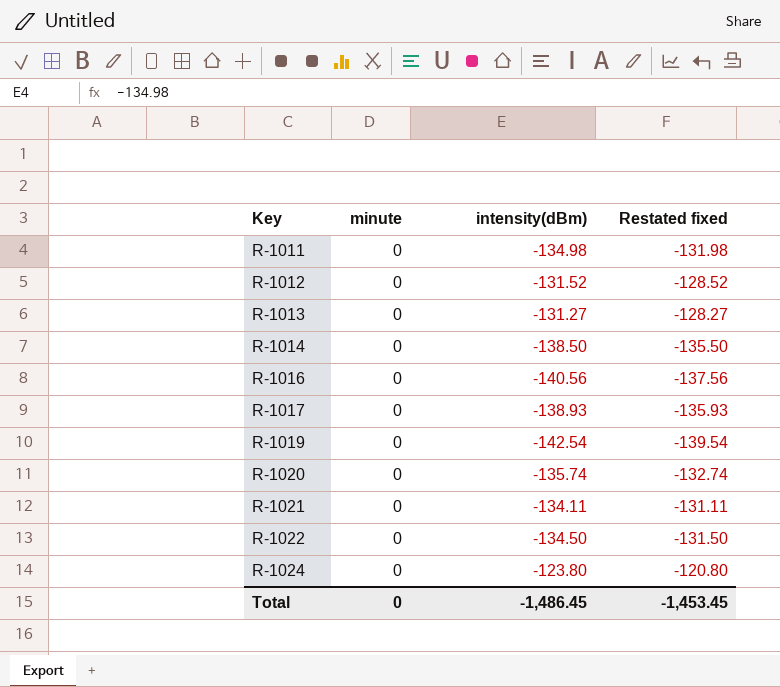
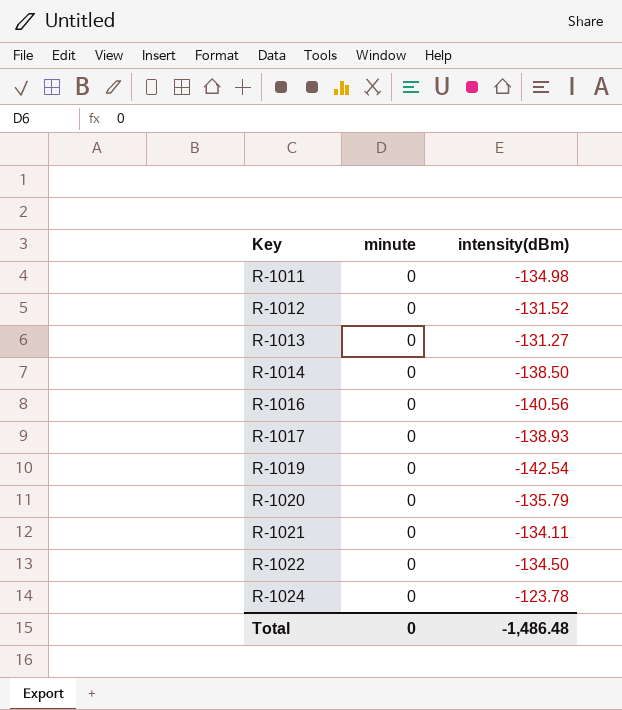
column Restated fixed | formula: [intensity(dBm)] + 3 -> none
R-1020 | intensity(dBm): -135.74 -> -135.79
R-1024 | intensity(dBm): -123.80 -> -123.78
Total | intensity(dBm): -1,486.45 -> -1,486.48

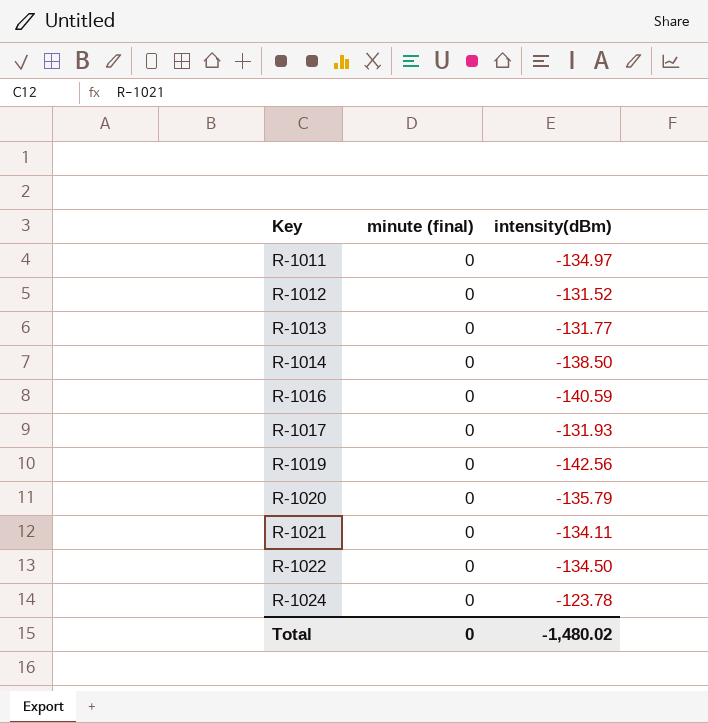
column name: minute -> minute (final)
R-1011 | intensity(dBm): -134.98 -> -134.97
R-1013 | intensity(dBm): -131.27 -> -131.77
R-1016 | intensity(dBm): -140.56 -> -140.59
R-1017 | intensity(dBm): -138.93 -> -131.93
R-1019 | intensity(dBm): -142.54 -> -142.56
Total | intensity(dBm): -1,486.48 -> -1,480.02

